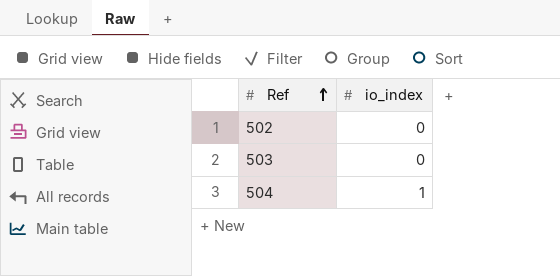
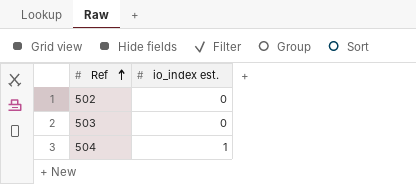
column name: io_index -> io_index est.

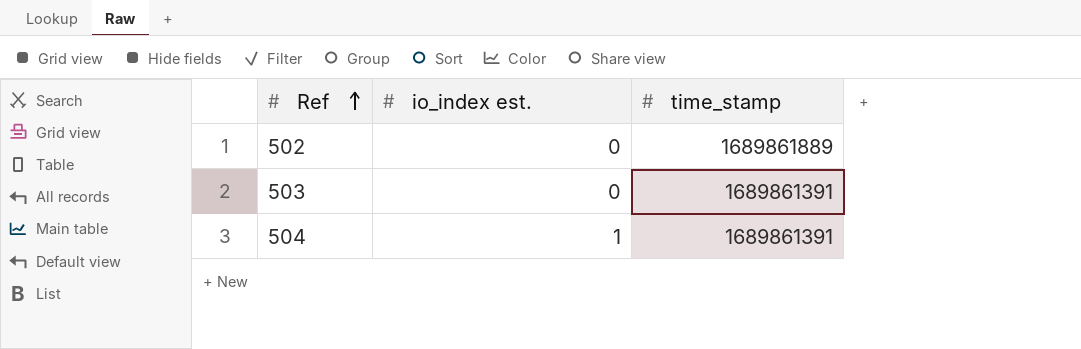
column time_stamp | position: none -> 3

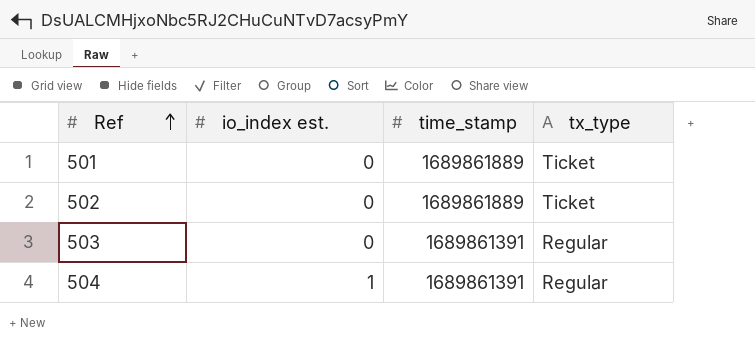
column tx_type | position: none -> 4
row 501: none -> 0 | 1689861889 | Ticket

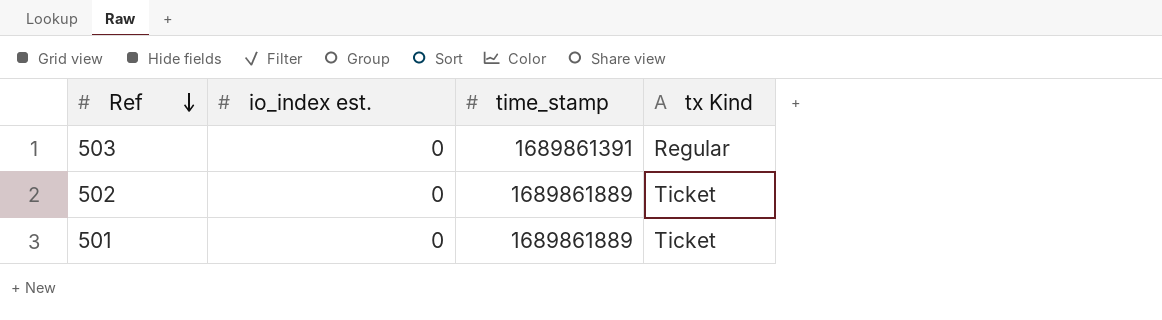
row order: Ref ascending -> Ref descending
column name: tx_type -> tx Kind
row 504: 1 | 1689861391 | Regular -> none

